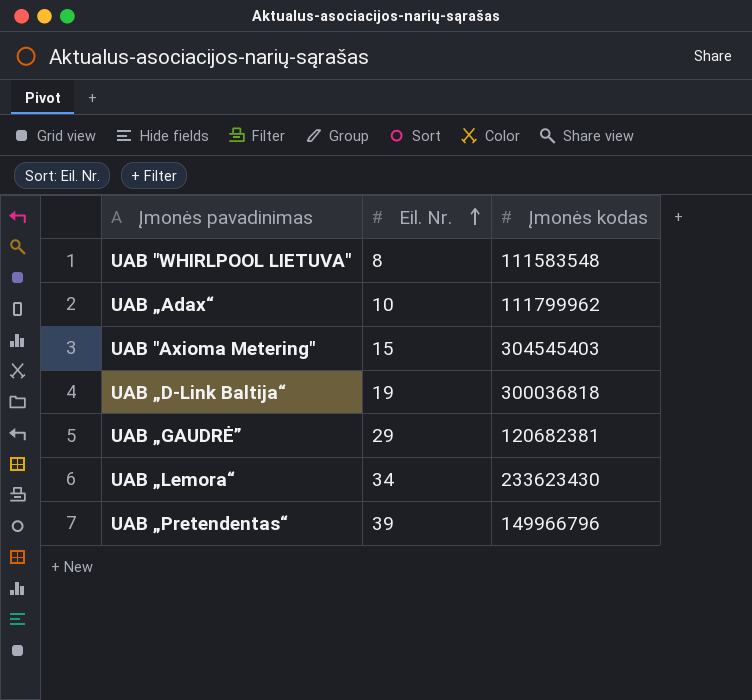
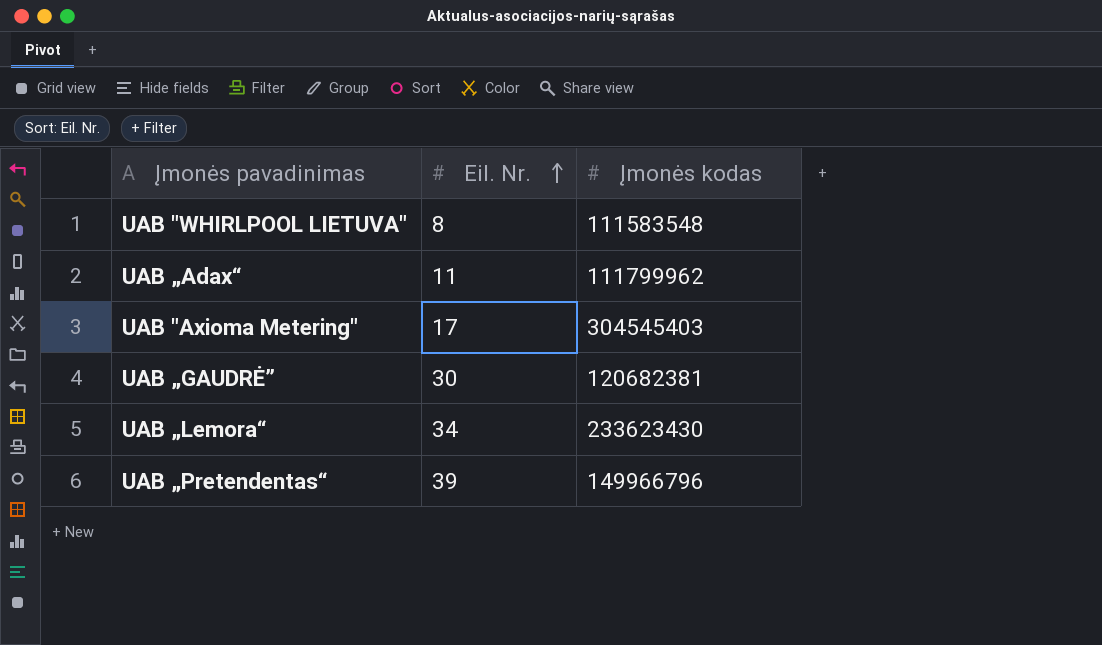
row UAB „D-Link Baltija“: 19 | 300036818 -> none
UAB „Adax“ | Eil. Nr.: 10 -> 11
UAB "Axioma Metering" | Eil. Nr.: 15 -> 17
UAB „GAUDRĖ” | Eil. Nr.: 29 -> 30

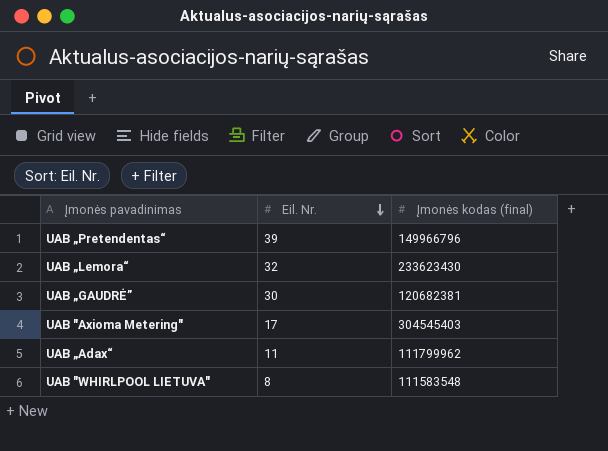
row order: Eil. Nr. ascending -> Eil. Nr. descending
column name: Įmonės kodas -> Įmonės kodas (final)
UAB „Lemora“ | Eil. Nr.: 34 -> 32

